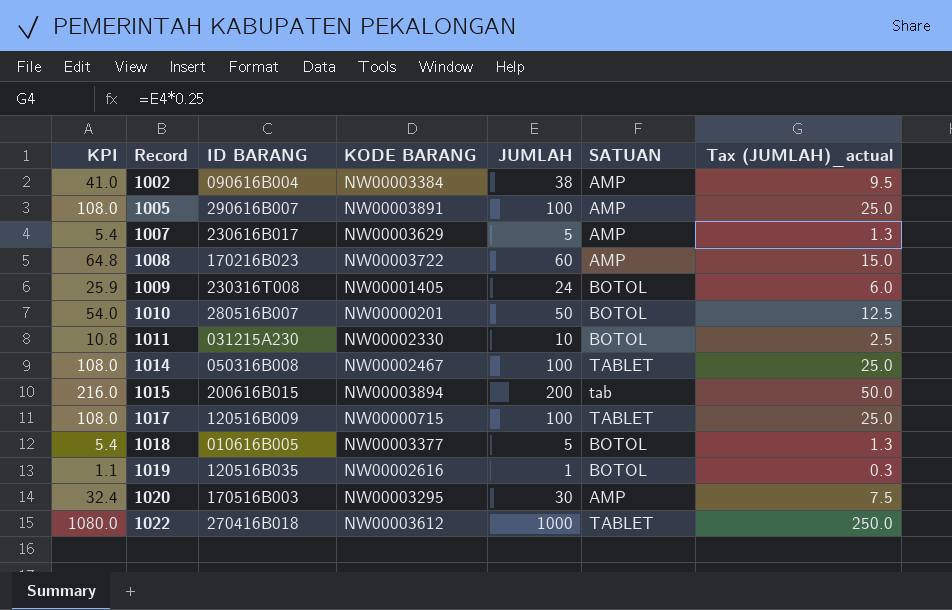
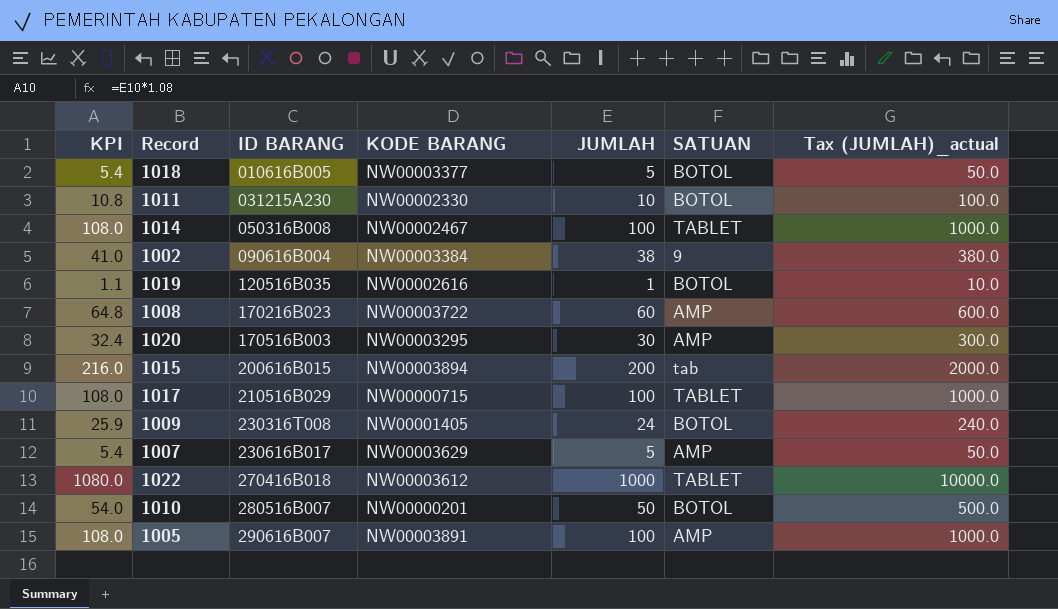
row order: Record ascending -> ID BARANG ascending
column Tax (JUMLAH)_actual | formula: [JUMLAH] * 0.25 -> [JUMLAH] * 10
1002 | SATUAN: AMP -> 9
1017 | ID BARANG: 120516B009 -> 210516B029

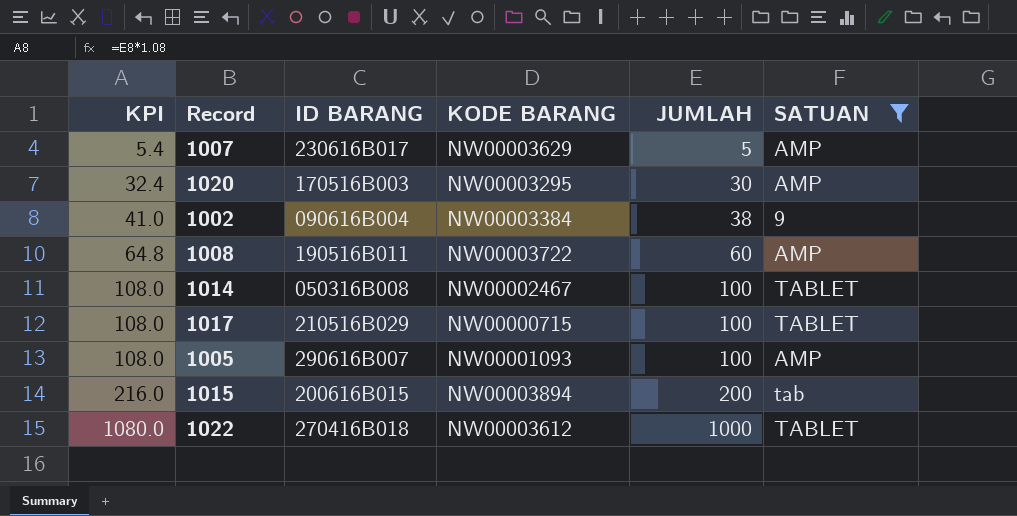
filter: none -> SATUAN != BOTOL
row order: ID BARANG ascending -> KPI ascending
column Tax (JUMLAH)_actual | formula: [JUMLAH] * 10 -> none
1008 | ID BARANG: 170216B023 -> 190516B011
1005 | KODE BARANG: NW00003891 -> NW00001093

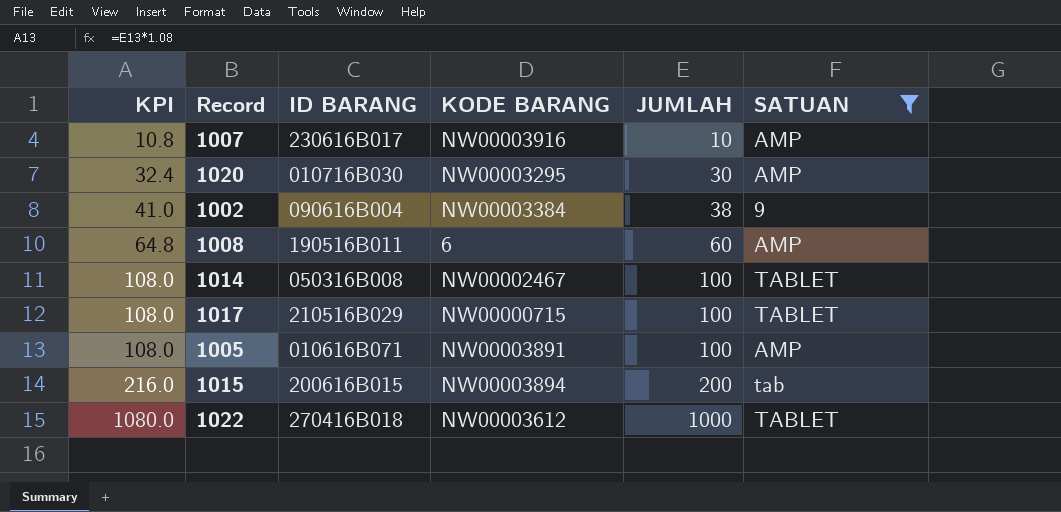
1007 | KPI: 5.4 -> 10.8
1007 | KODE BARANG: NW00003629 -> NW00003916
1007 | JUMLAH: 5 -> 10
1020 | ID BARANG: 170516B003 -> 010716B030
1008 | KODE BARANG: NW00003722 -> 6
1005 | ID BARANG: 290616B007 -> 010616B071
1005 | KODE BARANG: NW00001093 -> NW00003891

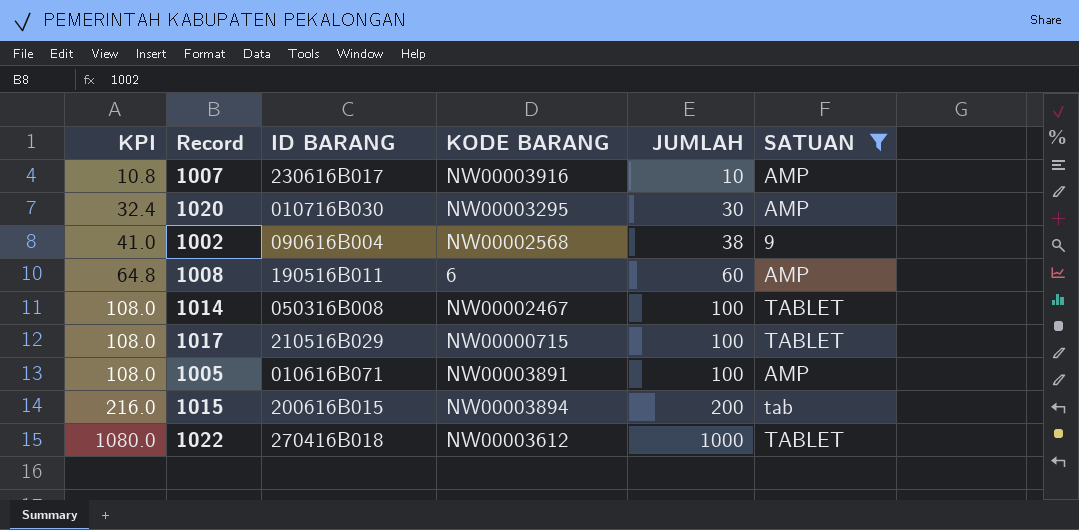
1002 | KODE BARANG: NW00003384 -> NW00002568

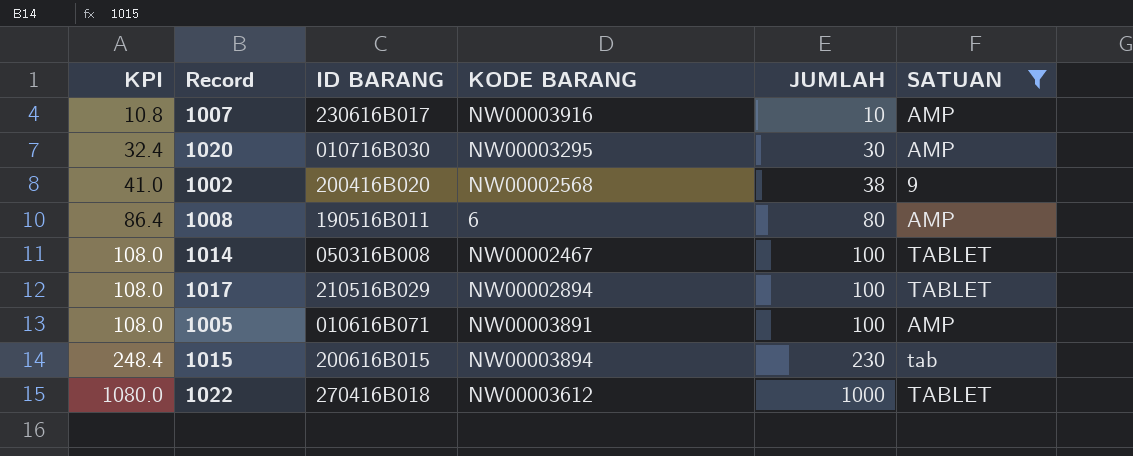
1002 | ID BARANG: 090616B004 -> 200416B020
1008 | KPI: 64.8 -> 86.4
1008 | JUMLAH: 60 -> 80
1017 | KODE BARANG: NW00000715 -> NW00002894
1015 | KPI: 216.0 -> 248.4
1015 | JUMLAH: 200 -> 230

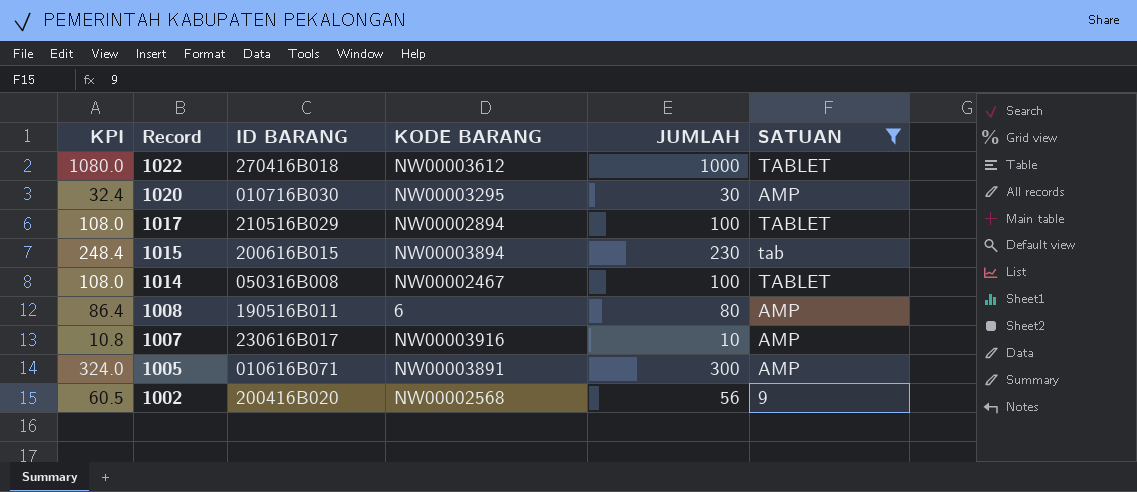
row order: KPI ascending -> Record descending
1005 | KPI: 108.0 -> 324.0
1005 | JUMLAH: 100 -> 300
1002 | KPI: 41.0 -> 60.5
1002 | JUMLAH: 38 -> 56

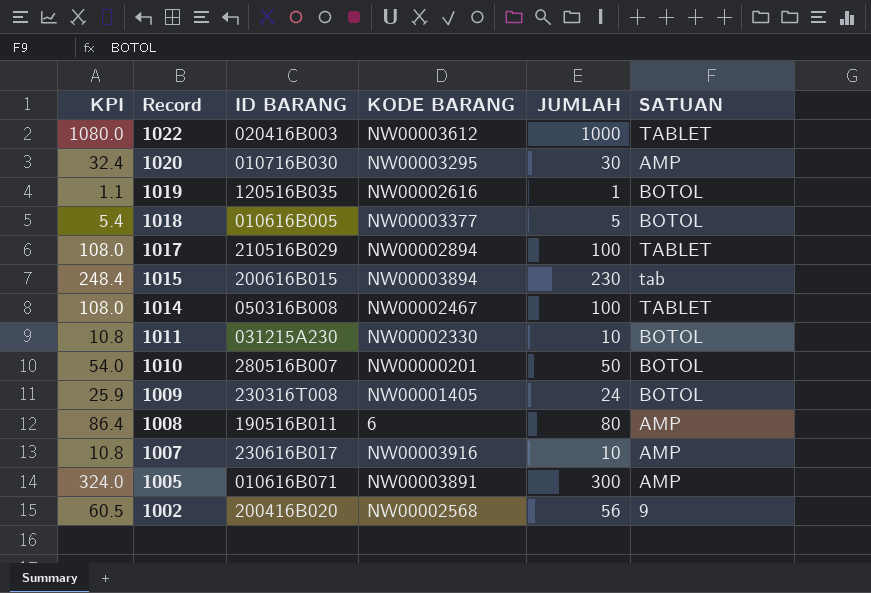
filter: SATUAN != BOTOL -> none
1022 | ID BARANG: 270416B018 -> 020416B003

